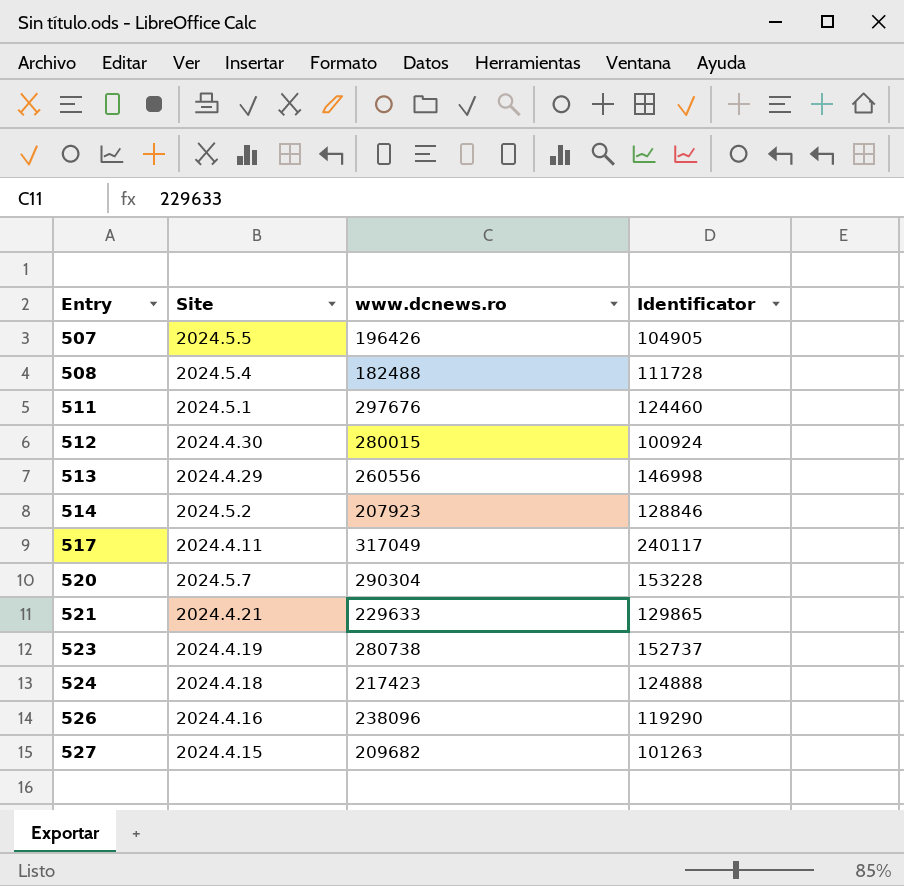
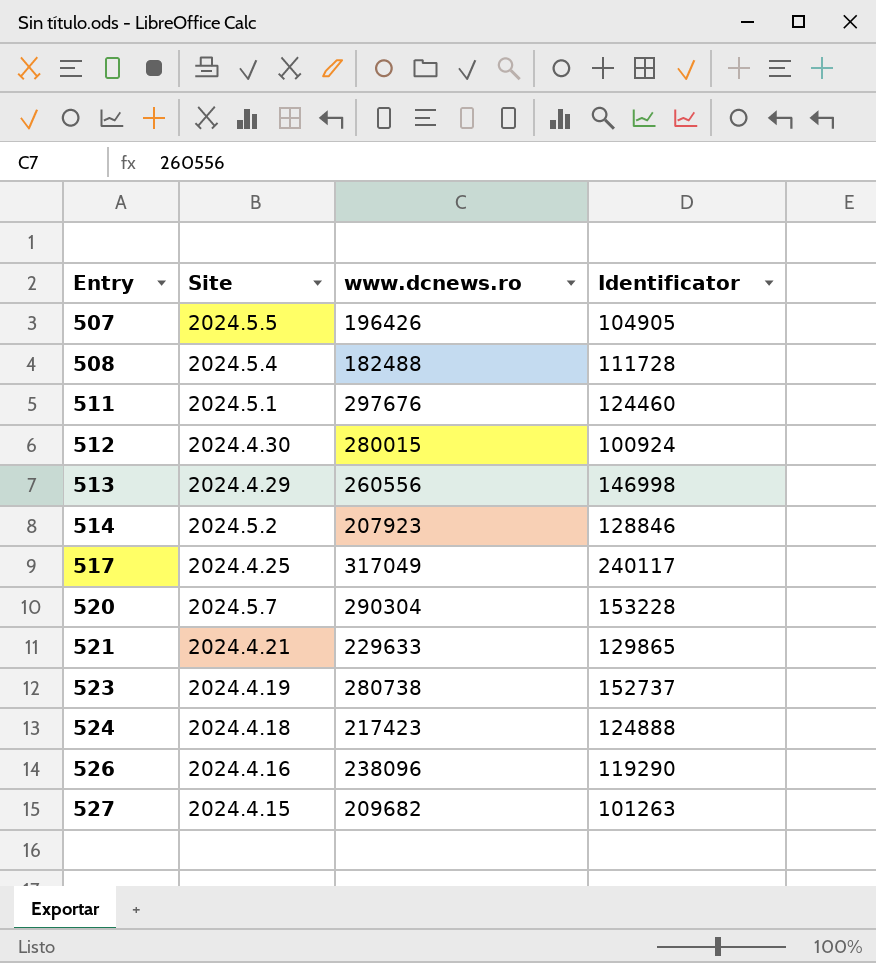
517 | Site: 2024.4.11 -> 2024.4.25

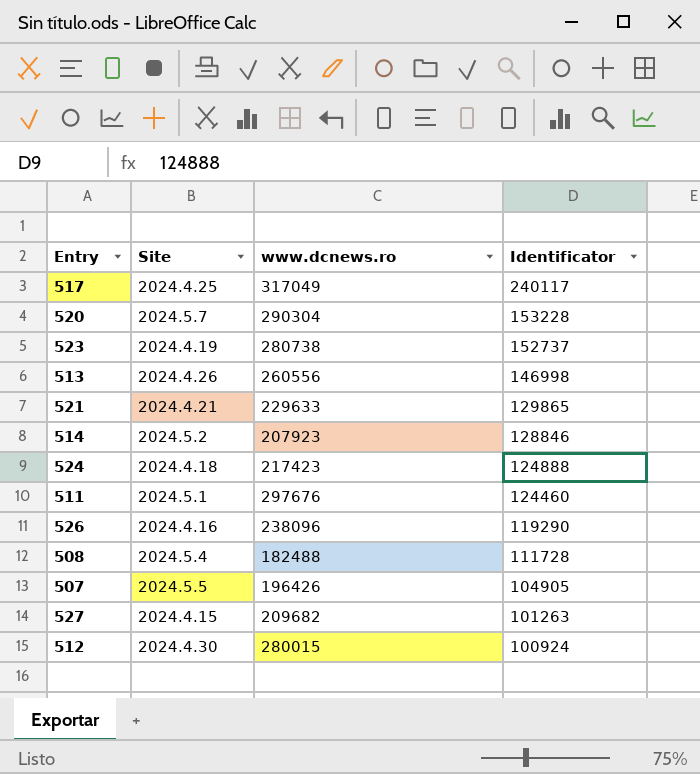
row order: Entry ascending -> Identificator descending
513 | Site: 2024.4.29 -> 2024.4.26

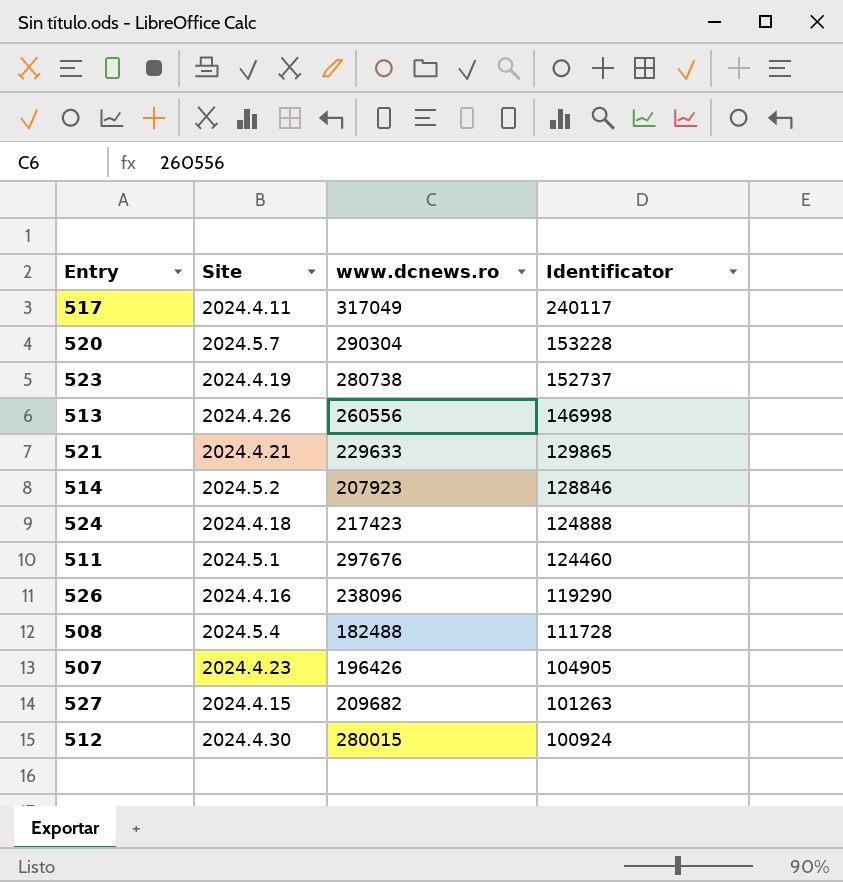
517 | Site: 2024.4.25 -> 2024.4.11
507 | Site: 2024.5.5 -> 2024.4.23

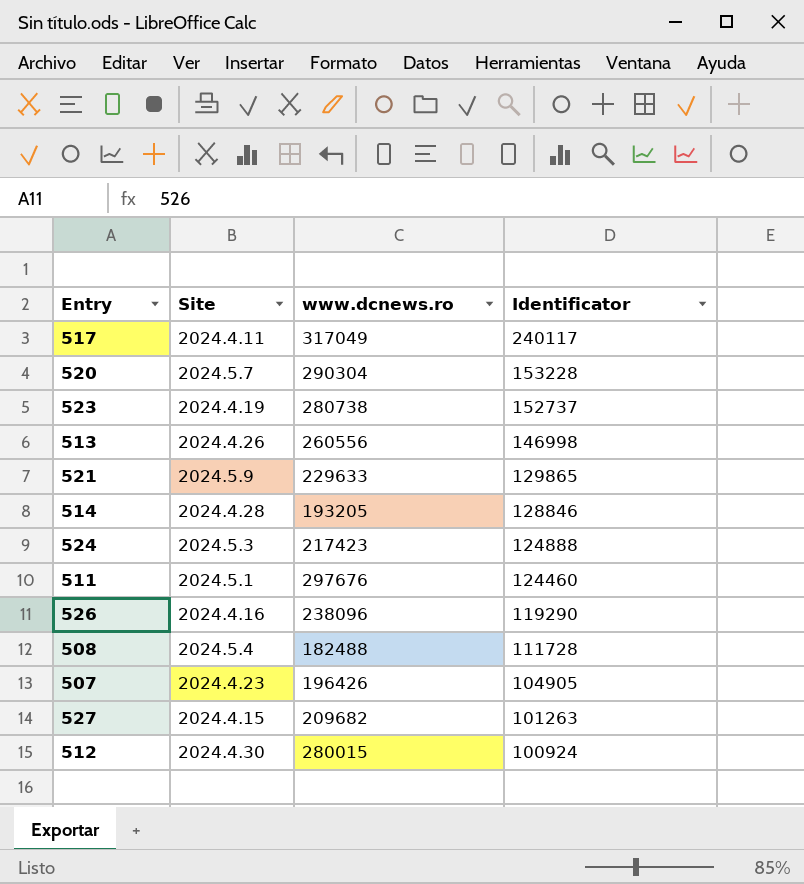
521 | Site: 2024.4.21 -> 2024.5.9
514 | Site: 2024.5.2 -> 2024.4.28
514 | www.dcnews.ro: 207923 -> 193205
524 | Site: 2024.4.18 -> 2024.5.3

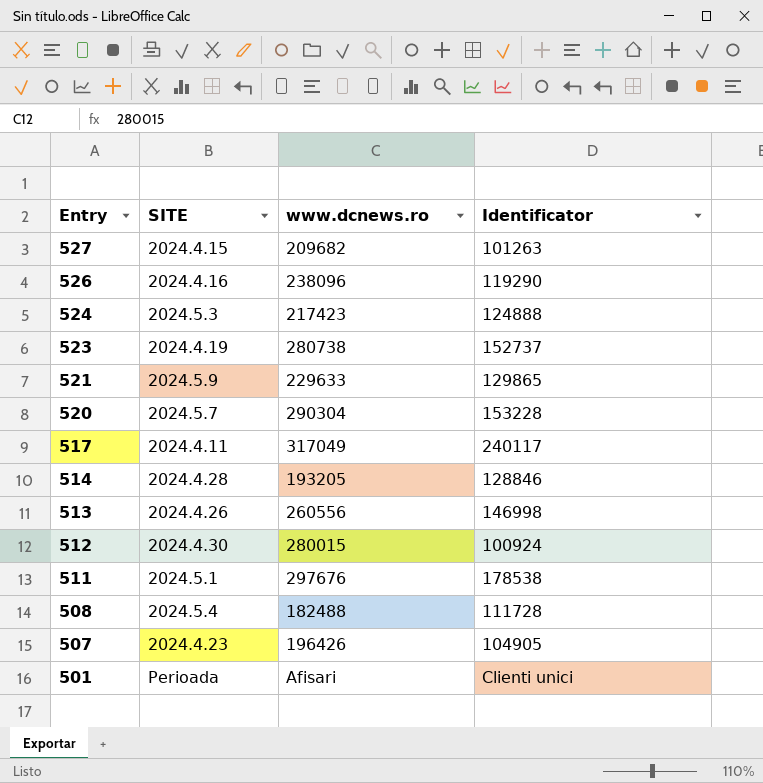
row order: Identificator descending -> Entry descending
column name: Site -> SITE
511 | Identificator: 124460 -> 178538
row 501: none -> Perioada | Afisari | Clienti unici

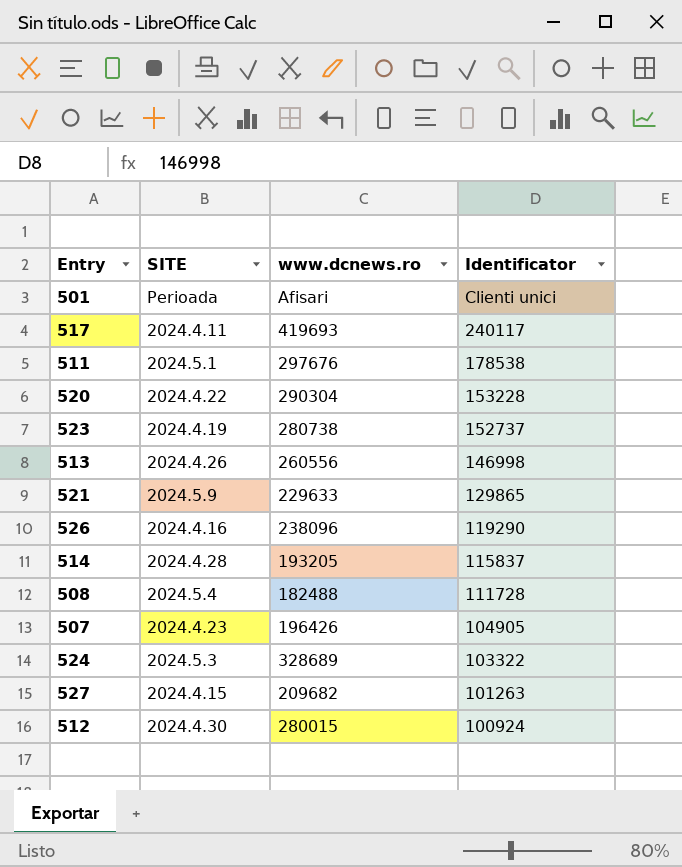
row order: Entry descending -> Identificator descending
517 | www.dcnews.ro: 317049 -> 419693
520 | SITE: 2024.5.7 -> 2024.4.22
514 | Identificator: 128846 -> 115837
524 | www.dcnews.ro: 217423 -> 328689
524 | Identificator: 124888 -> 103322

